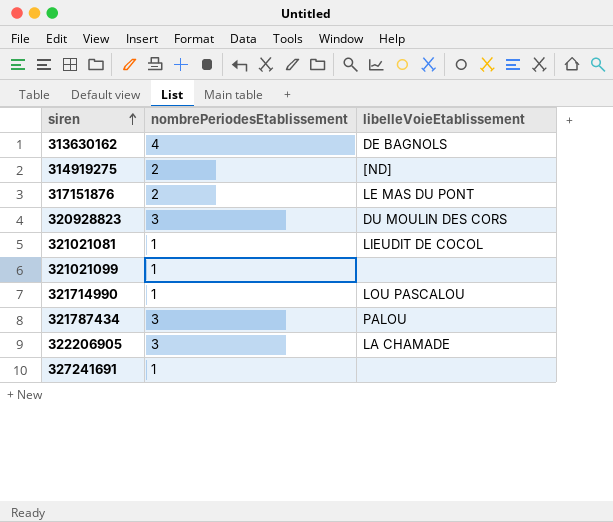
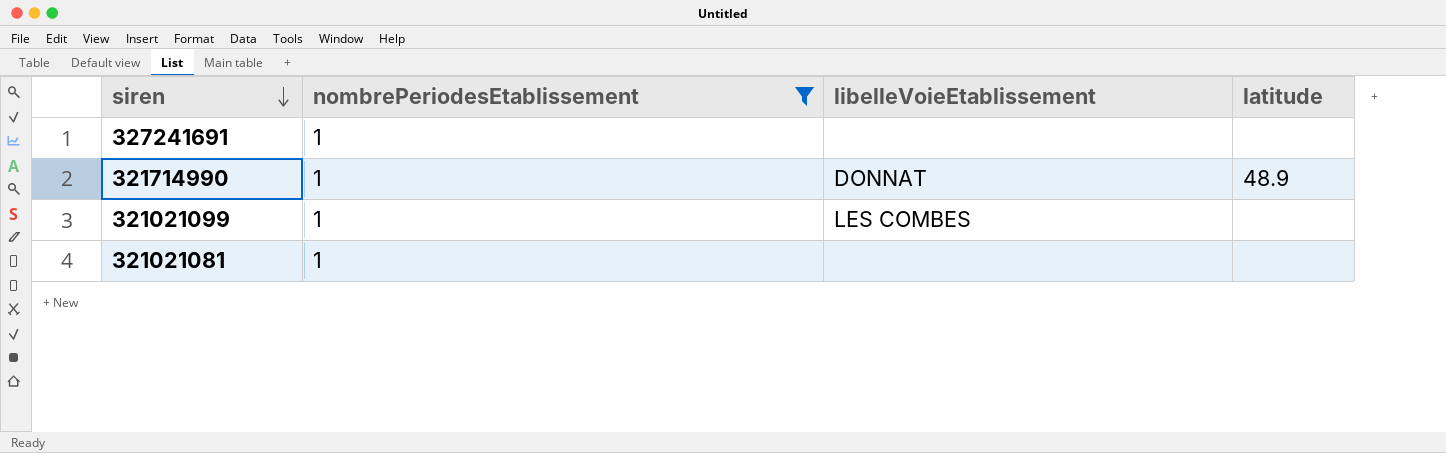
filter: none -> nombrePeriodesEtablissement = 1
row order: siren ascending -> siren descending
column latitude | position: none -> 4
321714990 | libelleVoieEtablissement: LOU PASCALOU -> DONNAT
321021099 | libelleVoieEtablissement: none -> LES COMBES
321021081 | libelleVoieEtablissement: LIEUDIT DE COCOL -> none

